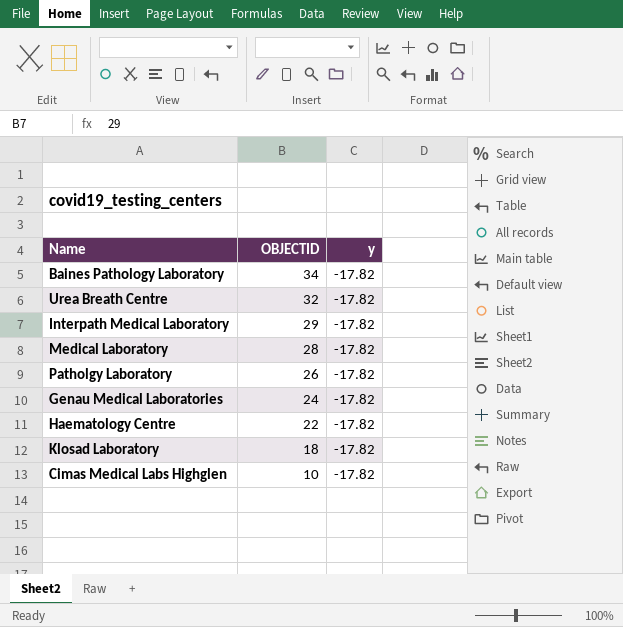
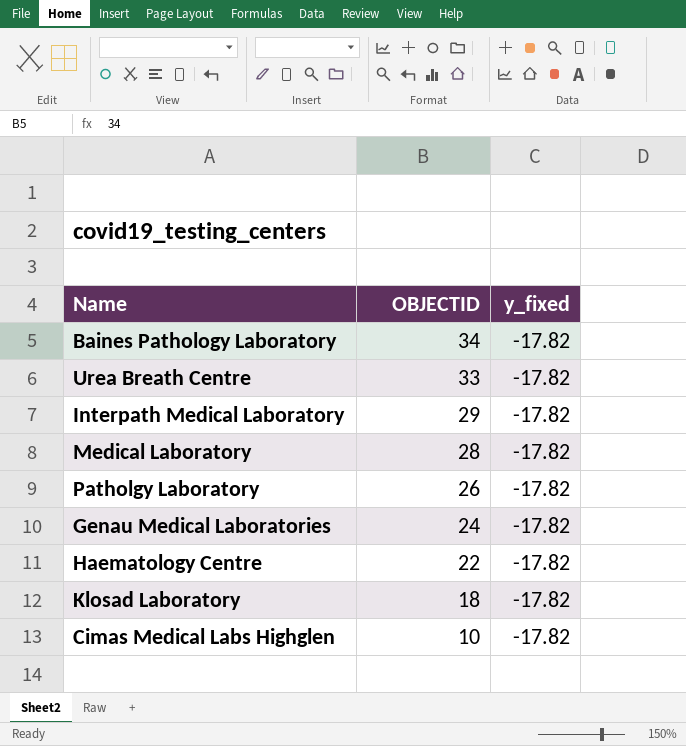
column name: y -> y_fixed
Urea Breath Centre | OBJECTID: 32 -> 33

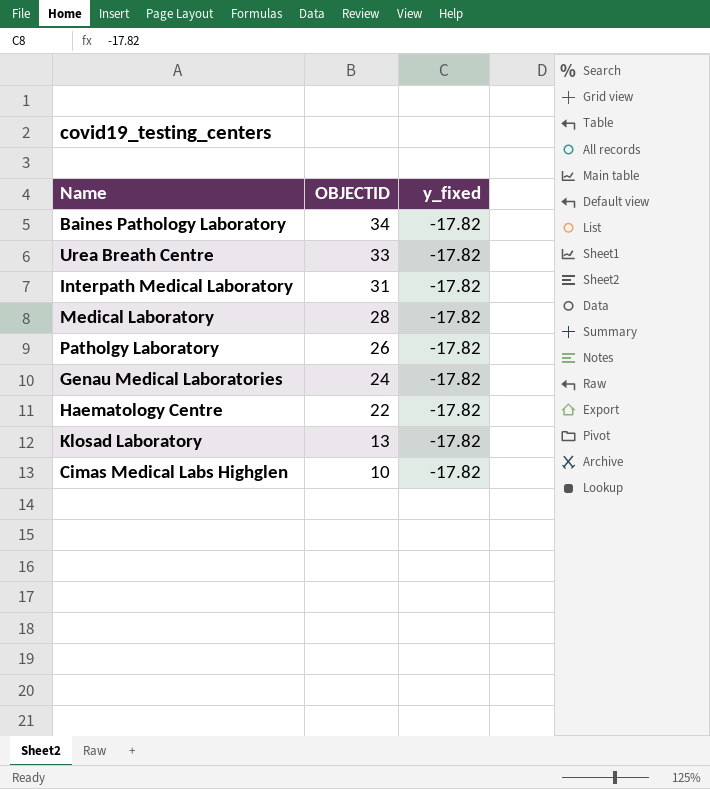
Interpath Medical Laboratory | OBJECTID: 29 -> 31
Klosad Laboratory | OBJECTID: 18 -> 13

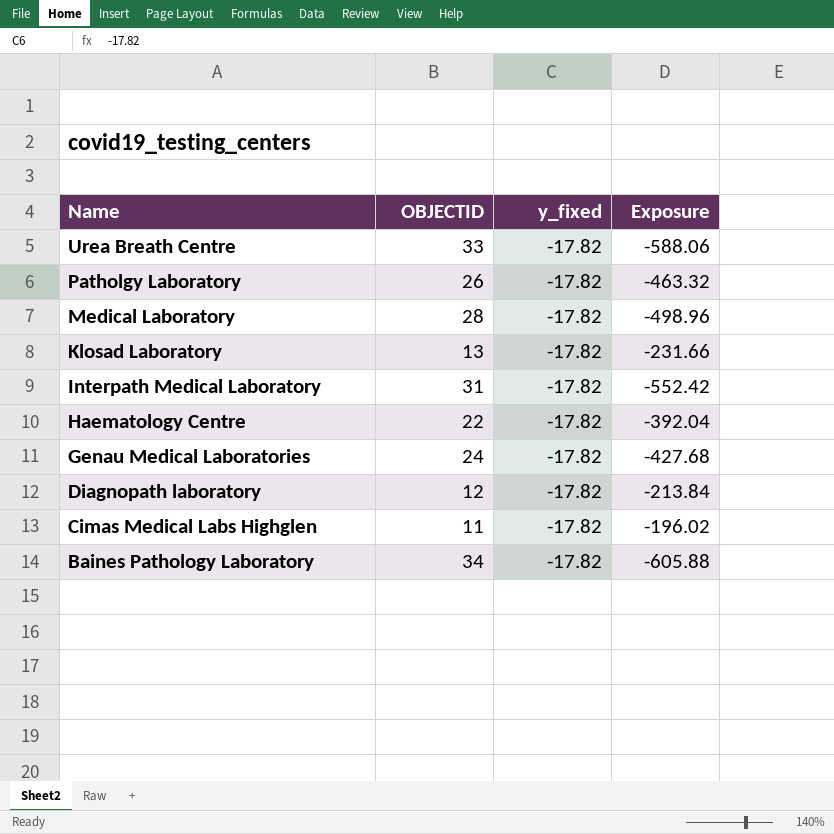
row order: OBJECTID descending -> Name descending
column Exposure | formula: none -> [OBJECTID] * [y_fixed]
row Diagnopath laboratory: none -> 12 | -17.82 | -213.84
Cimas Medical Labs Highglen | OBJECTID: 10 -> 11

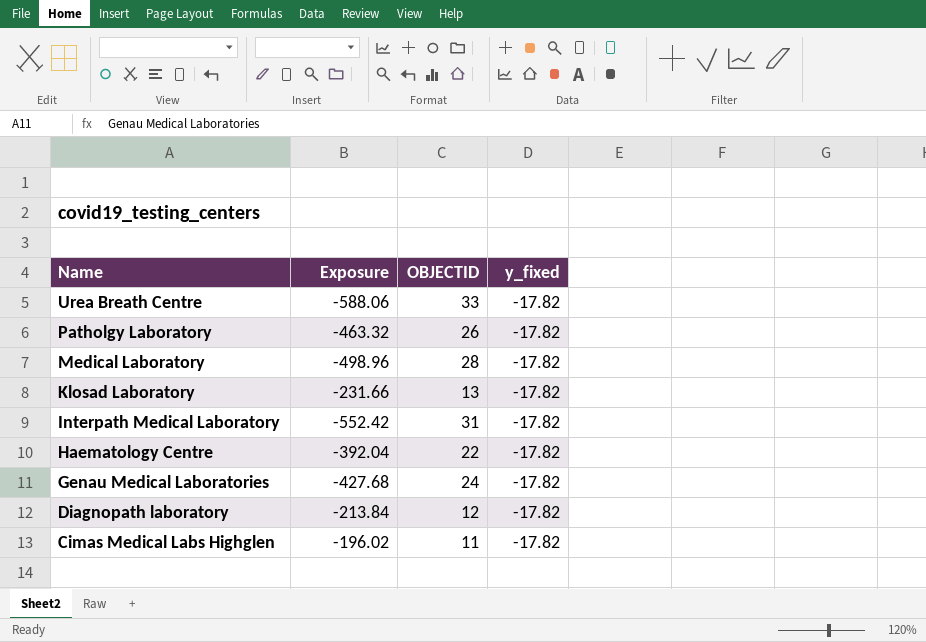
column Exposure | position: 4 -> 2
row Baines Pathology Laboratory: 34 | -17.82 | -605.88 -> none

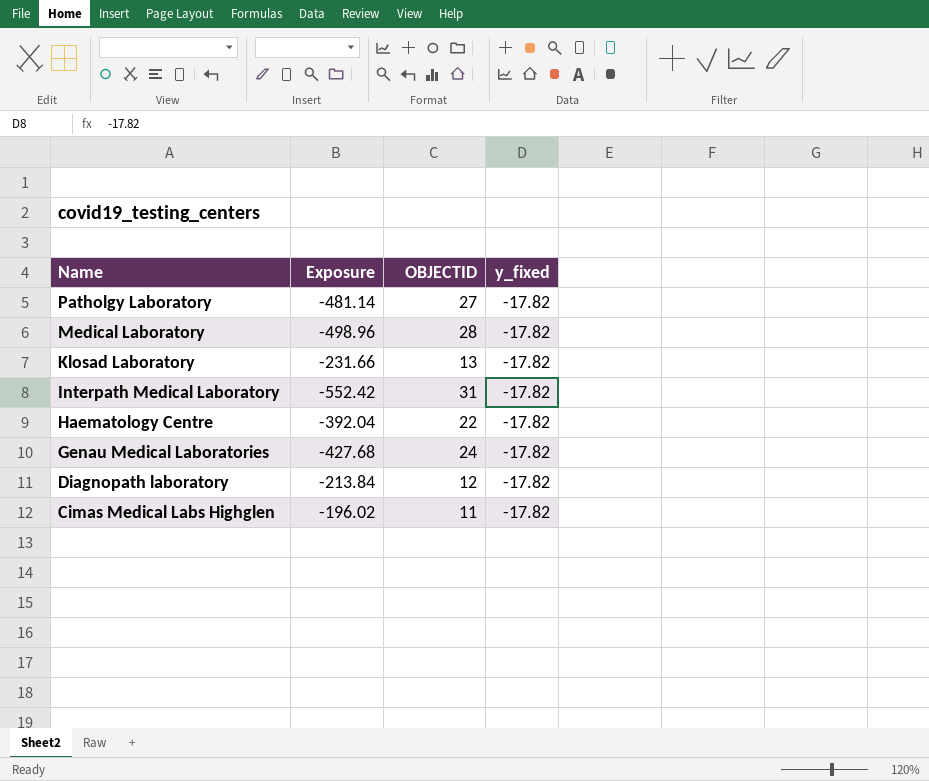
row Urea Breath Centre: -588.06 | 33 | -17.82 -> none
Patholgy Laboratory | Exposure: -463.32 -> -481.14
Patholgy Laboratory | OBJECTID: 26 -> 27

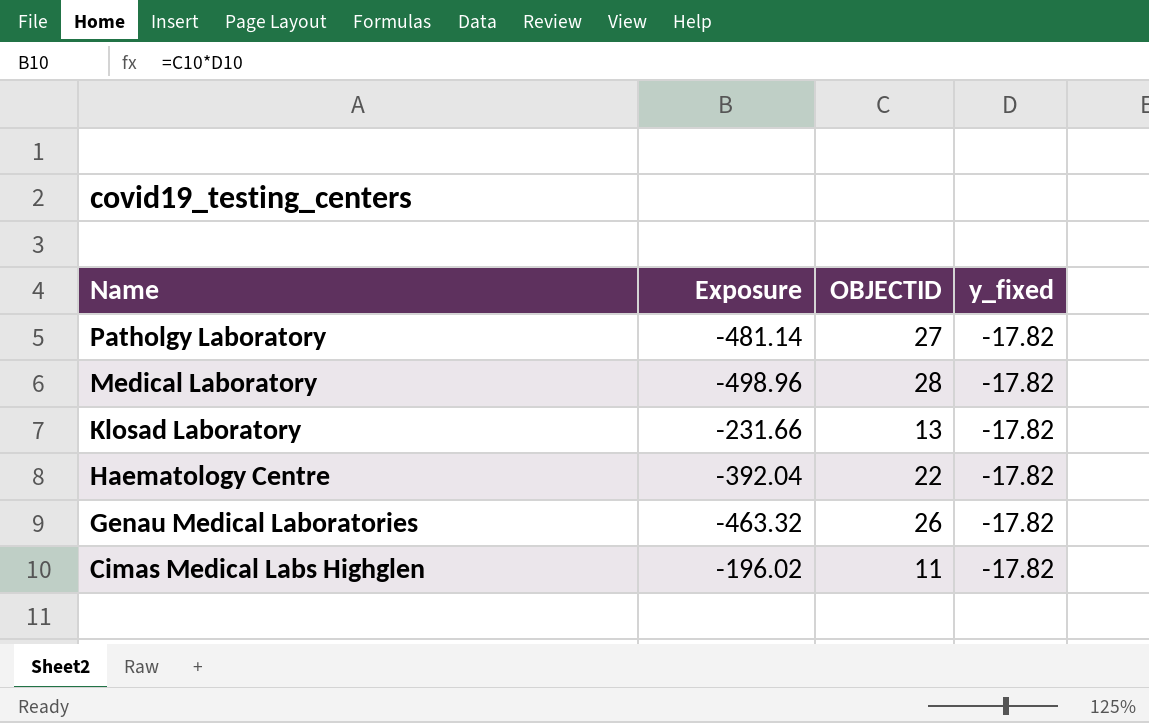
row Interpath Medical Laboratory: -552.42 | 31 | -17.82 -> none
row Diagnopath laboratory: -213.84 | 12 | -17.82 -> none
Genau Medical Laboratories | Exposure: -427.68 -> -463.32
Genau Medical Laboratories | OBJECTID: 24 -> 26

